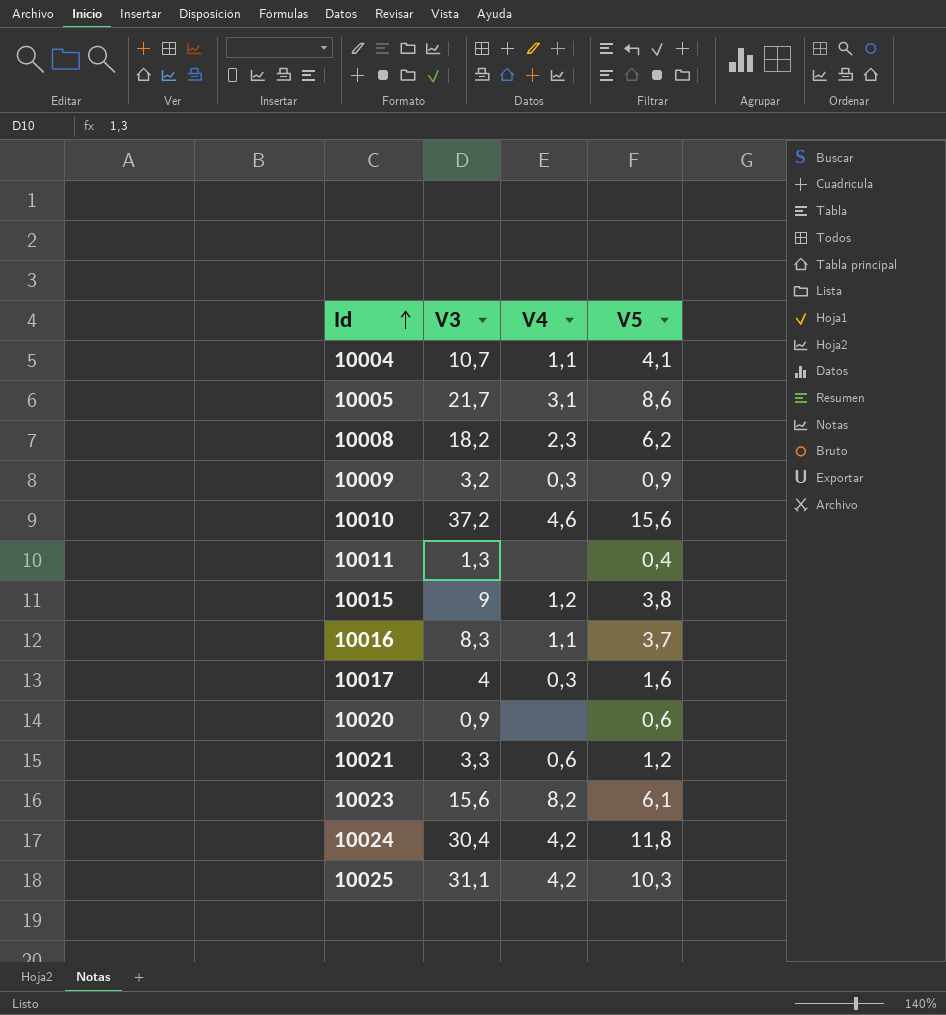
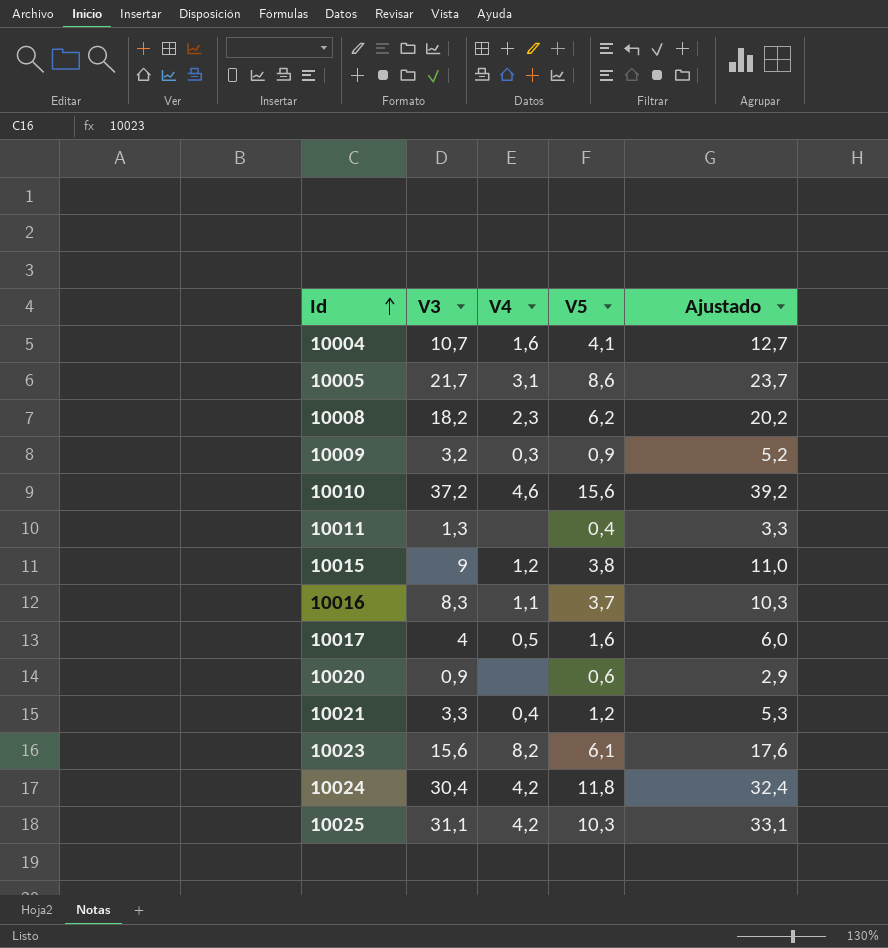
column Ajustado | formula: none -> [V3] + 2
10004 | V4: 1,1 -> 1,6
10017 | V4: 0,3 -> 0,5
10021 | V4: 0,6 -> 0,4

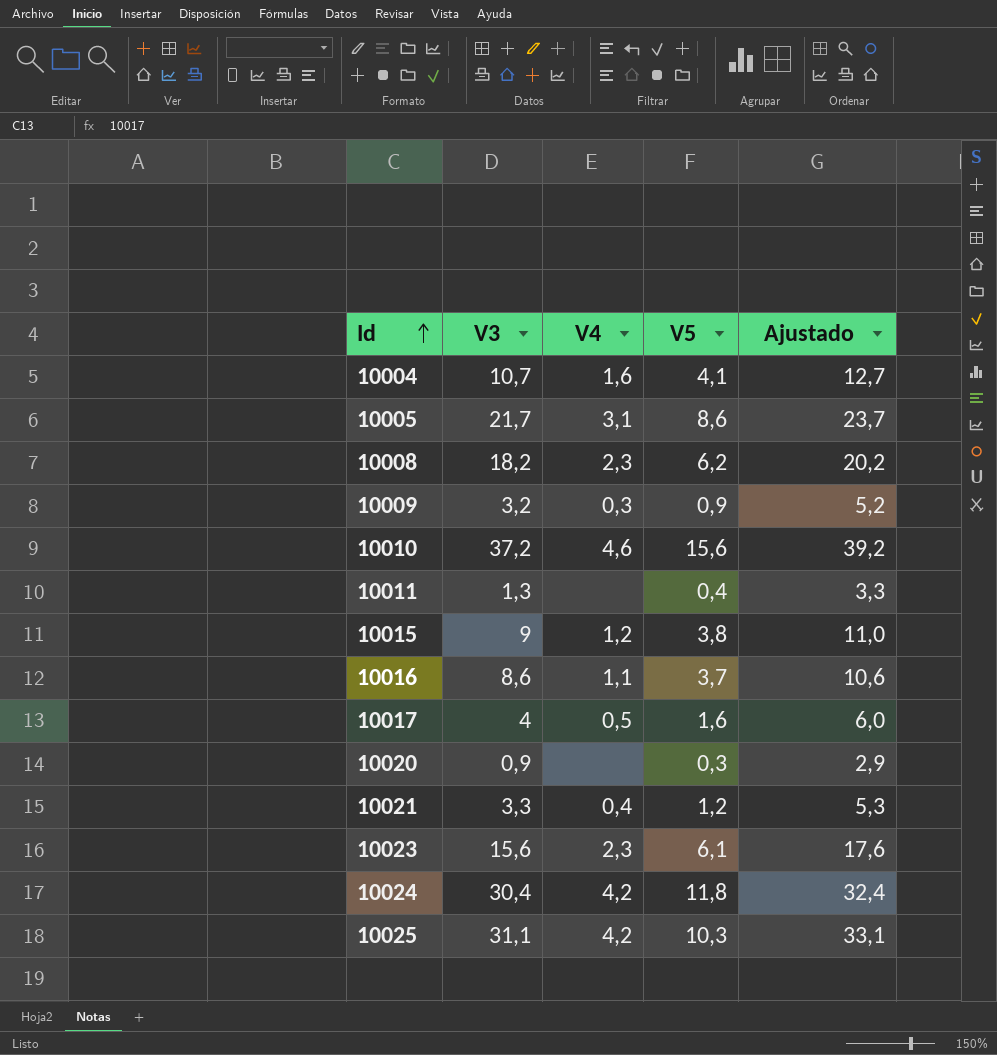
10016 | V3: 8,3 -> 8,6
10016 | Ajustado: 10,3 -> 10,6
10020 | V5: 0,6 -> 0,3
10023 | V4: 8,2 -> 2,3

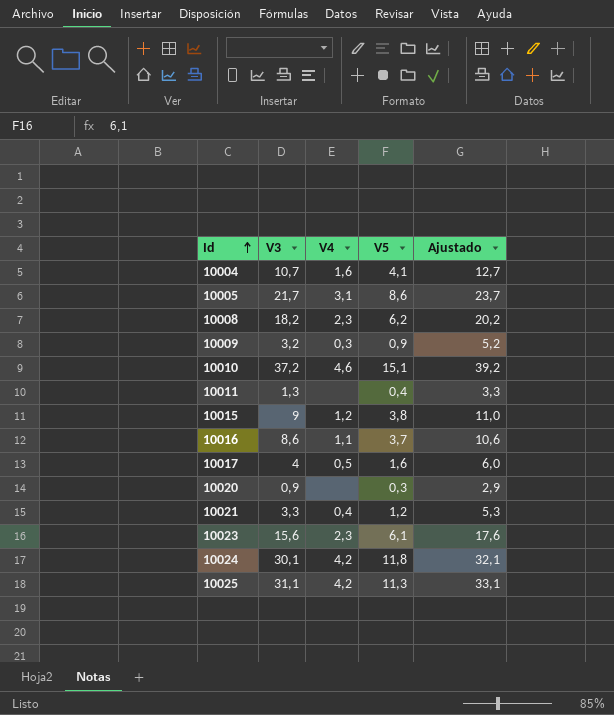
10010 | V5: 15,6 -> 15,1
10024 | V3: 30,4 -> 30,1
10024 | Ajustado: 32,4 -> 32,1
10025 | V5: 10,3 -> 11,3

